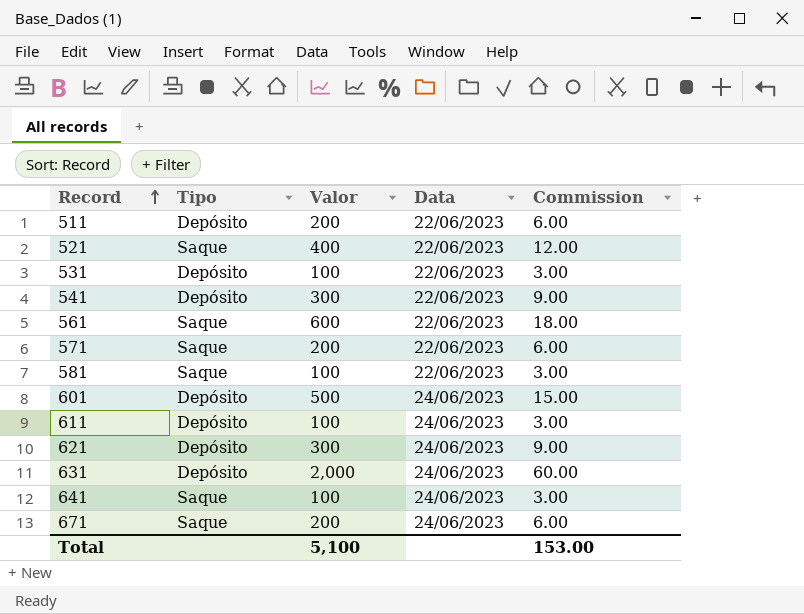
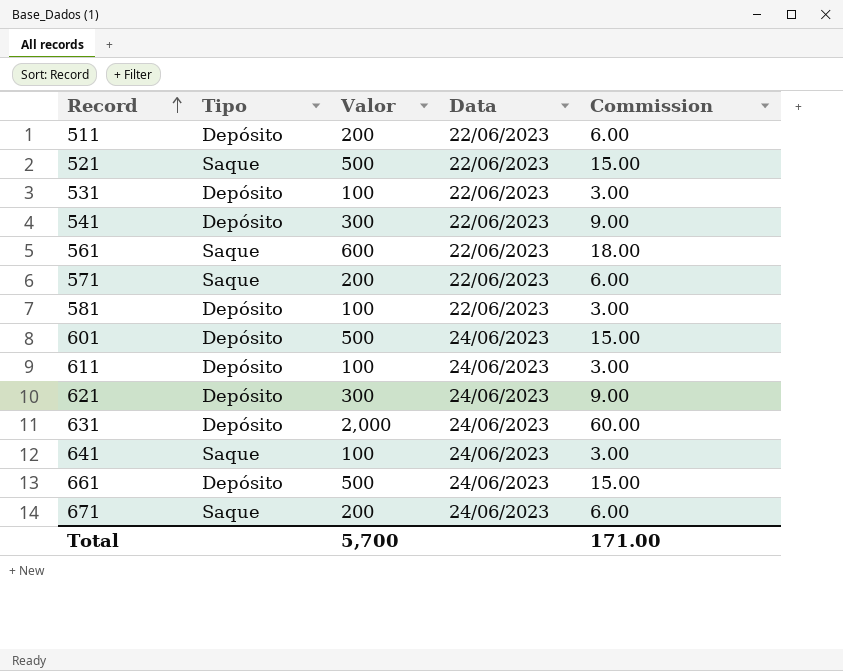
521 | Valor: 400 -> 500
521 | Commission: 12.00 -> 15.00
581 | Tipo: Saque -> Depósito
row 661: none -> Depósito | 500 | 24/06/2023 | 15.00
Total | Valor: 5,100 -> 5,700
Total | Commission: 153.00 -> 171.00

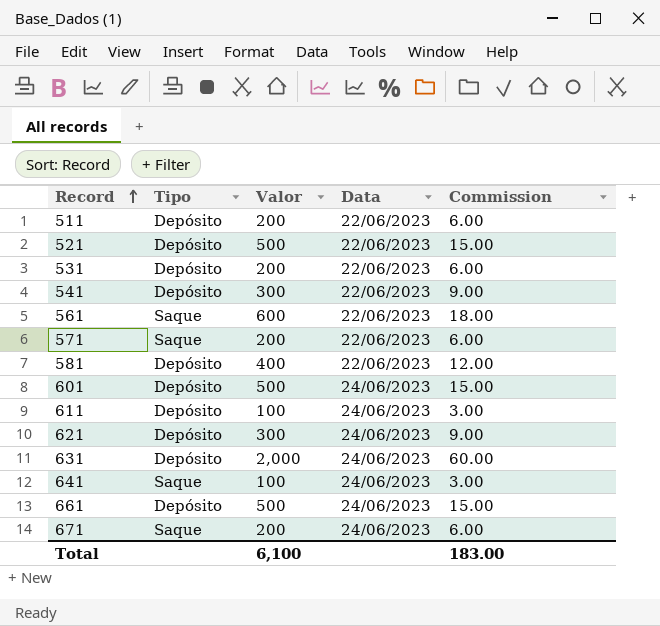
521 | Tipo: Saque -> Depósito
531 | Valor: 100 -> 200
531 | Commission: 3.00 -> 6.00
581 | Valor: 100 -> 400
581 | Commission: 3.00 -> 12.00
Total | Valor: 5,700 -> 6,100
Total | Commission: 171.00 -> 183.00

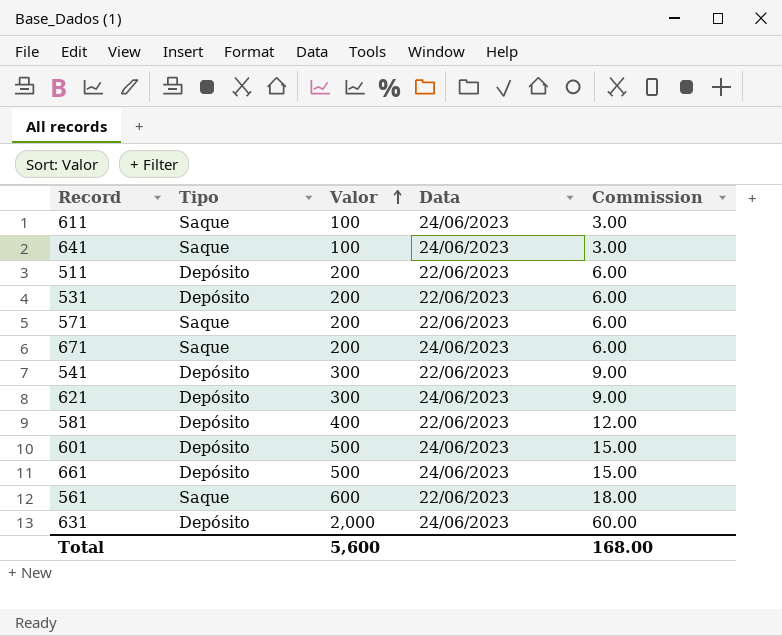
row order: Record ascending -> Valor ascending
row 521: Depósito | 500 | 22/06/2023 | 15.00 -> none
611 | Tipo: Depósito -> Saque
Total | Valor: 6,100 -> 5,600
Total | Commission: 183.00 -> 168.00

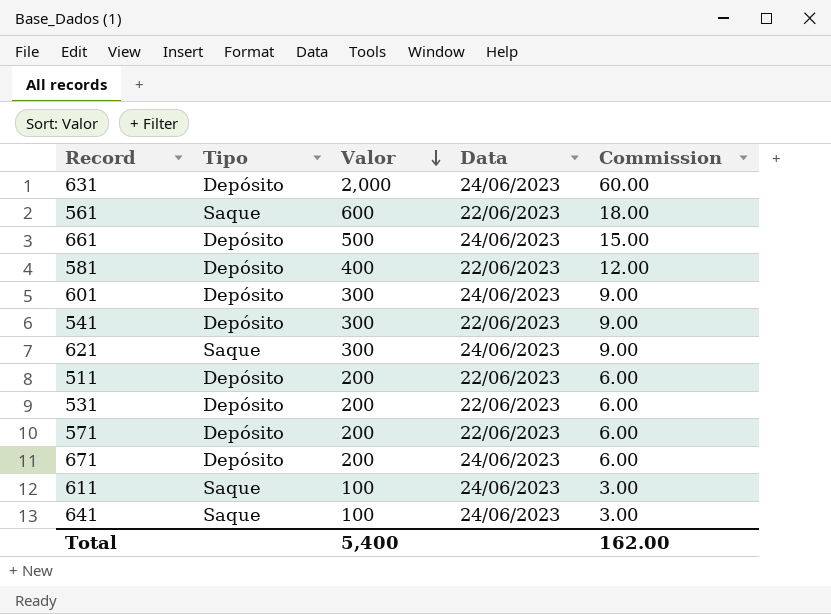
row order: Valor ascending -> Valor descending
601 | Valor: 500 -> 300
601 | Commission: 15.00 -> 9.00
621 | Tipo: Depósito -> Saque
571 | Tipo: Saque -> Depósito
671 | Tipo: Saque -> Depósito
Total | Valor: 5,600 -> 5,400
Total | Commission: 168.00 -> 162.00

